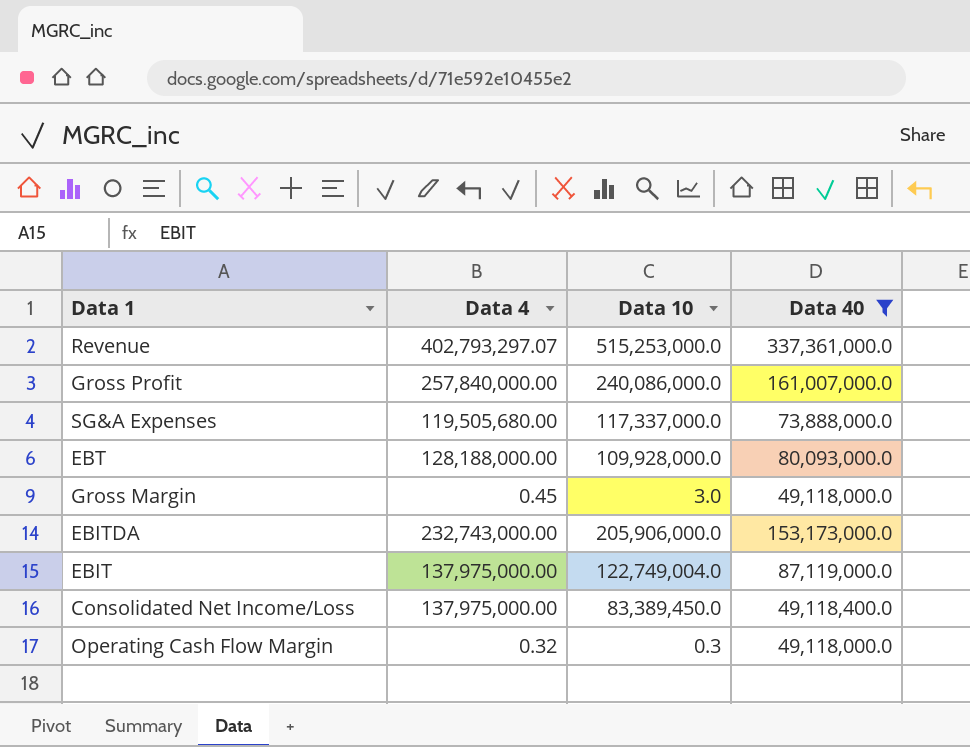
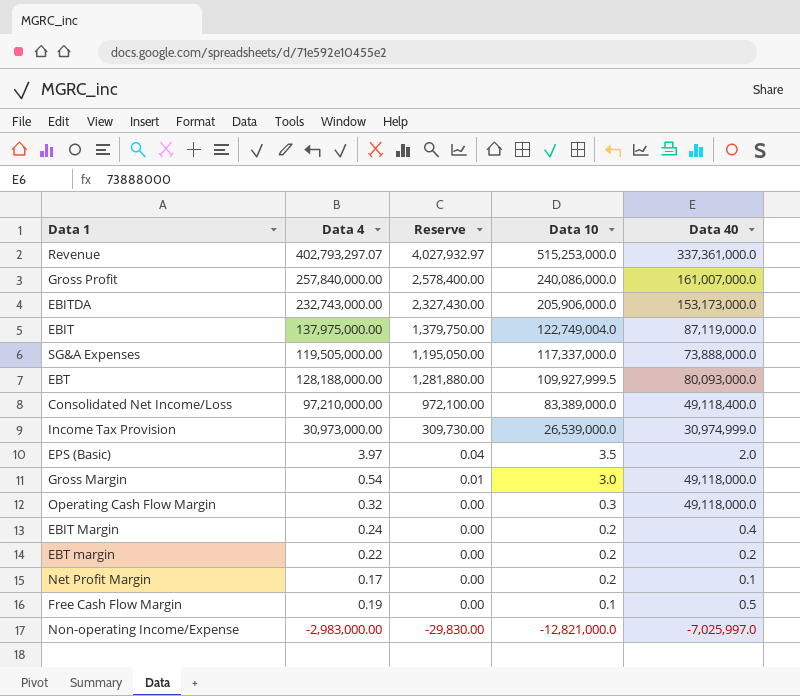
filter: Data 40 >= 49,118,000.0 -> none
row order: none -> Data 10 descending
column Reserve | formula: none -> [Data 4] * 0.01
SG&A Expenses | Data 4: 119,505,680.00 -> 119,505,000.00
EBT | Data 10: 109,928,000.0 -> 109,927,999.5
Consolidated Net Income/Loss | Data 4: 137,975,000.00 -> 97,210,000.00
Consolidated Net Income/Loss | Data 10: 83,389,450.0 -> 83,389,000.0
Gross Margin | Data 4: 0.45 -> 0.54

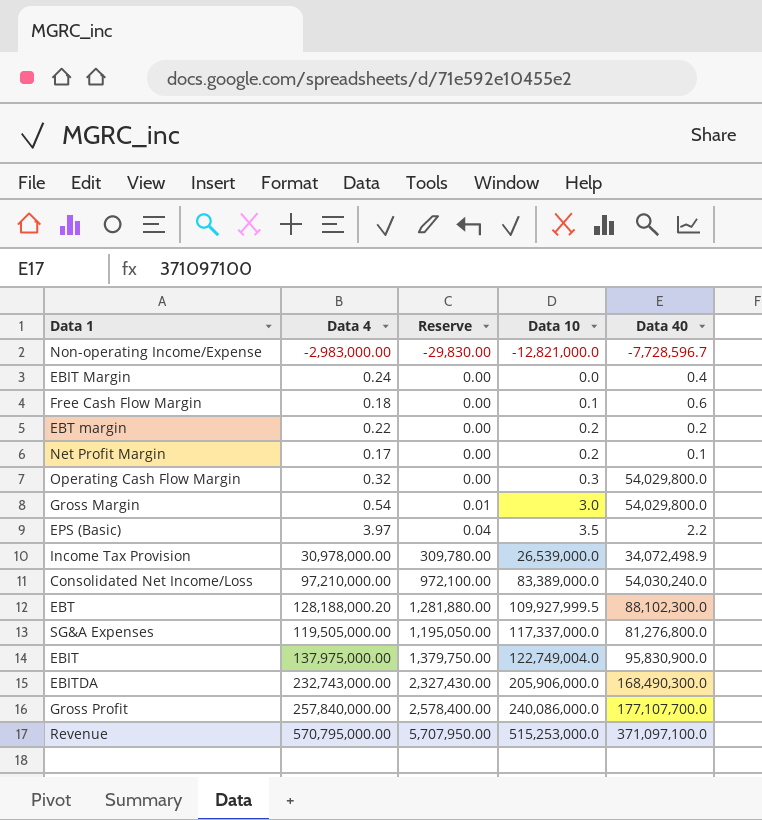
row order: Data 10 descending -> Data 10 ascending
Non-operating Income/Expense | Data 40: -7,025,997.0 -> -7,728,596.7
EBIT Margin | Data 10: 0.2 -> 0.0
Free Cash Flow Margin | Data 4: 0.19 -> 0.18
Free Cash Flow Margin | Data 40: 0.5 -> 0.6
Operating Cash Flow Margin | Data 40: 49,118,000.0 -> 54,029,800.0
Gross Margin | Data 40: 49,118,000.0 -> 54,029,800.0
EPS (Basic) | Data 40: 2.0 -> 2.2
Income Tax Provision | Data 4: 30,973,000.00 -> 30,978,000.00
Income Tax Provision | Reserve: 309,730.00 -> 309,780.00
Income Tax Provision | Data 40: 30,974,999.0 -> 34,072,498.9
Consolidated Net Income/Loss | Data 40: 49,118,400.0 -> 54,030,240.0
EBT | Data 4: 128,188,000.00 -> 128,188,000.20
EBT | Data 40: 80,093,000.0 -> 88,102,300.0
SG&A Expenses | Data 40: 73,888,000.0 -> 81,276,800.0
EBIT | Data 40: 87,119,000.0 -> 95,830,900.0
EBITDA | Data 40: 153,173,000.0 -> 168,490,300.0
Gross Profit | Data 40: 161,007,000.0 -> 177,107,700.0
Revenue | Data 4: 402,793,297.07 -> 570,795,000.00
Revenue | Reserve: 4,027,932.97 -> 5,707,950.00
Revenue | Data 40: 337,361,000.0 -> 371,097,100.0

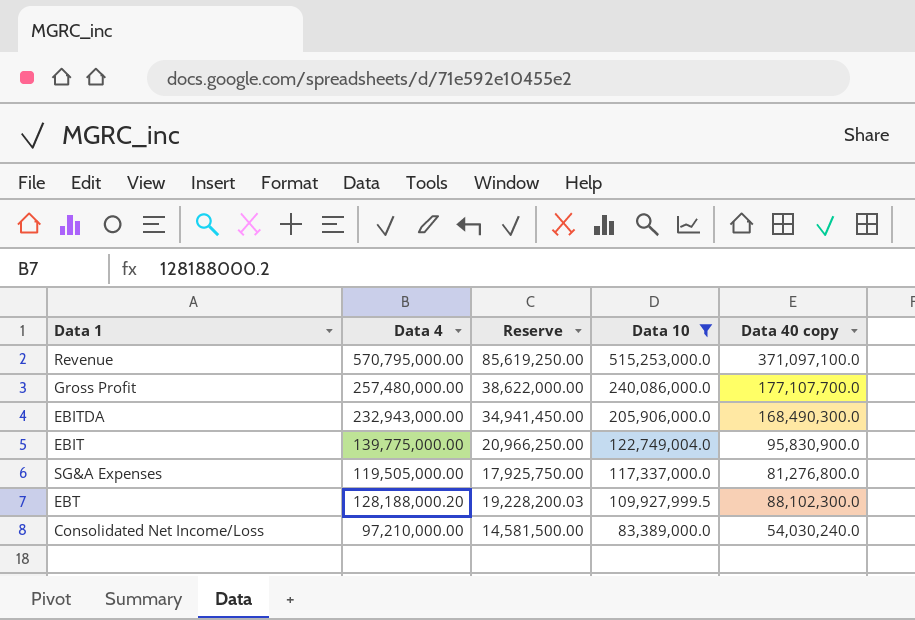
filter: none -> Data 10 >= 83,389,000.0
row order: Data 10 ascending -> Data 10 descending
column Reserve | formula: [Data 4] * 0.01 -> [Data 4] * 0.15
column name: Data 40 -> Data 40 copy
Gross Profit | Data 4: 257,840,000.00 -> 257,480,000.00
EBITDA | Data 4: 232,743,000.00 -> 232,943,000.00
EBIT | Data 4: 137,975,000.00 -> 139,775,000.00

